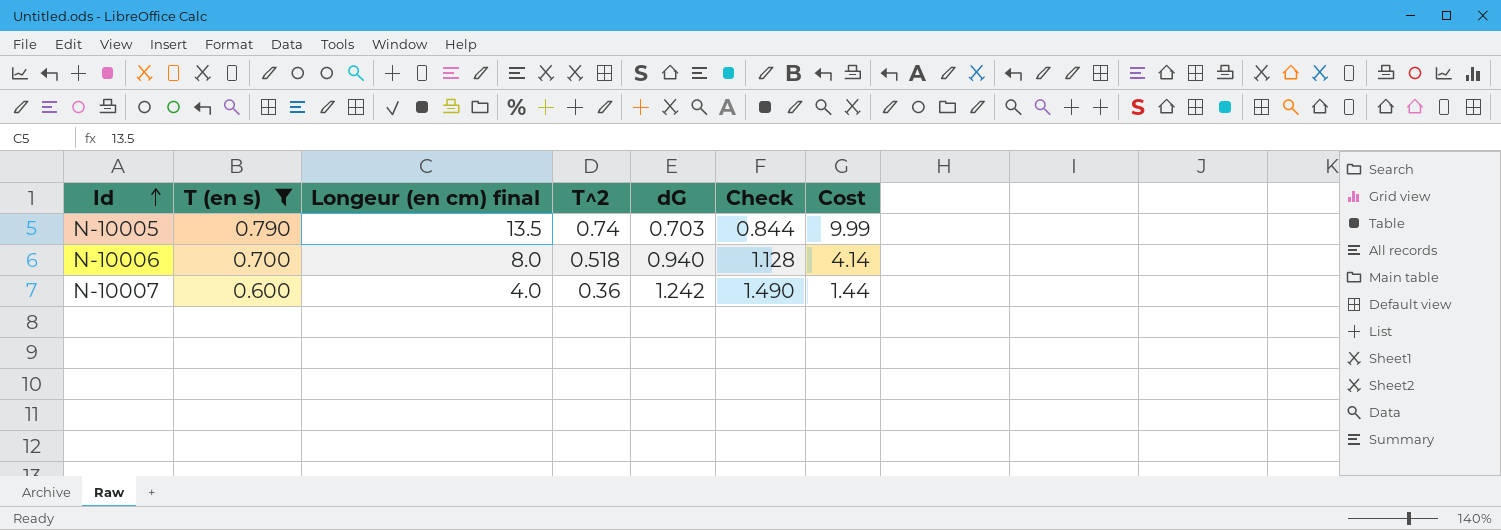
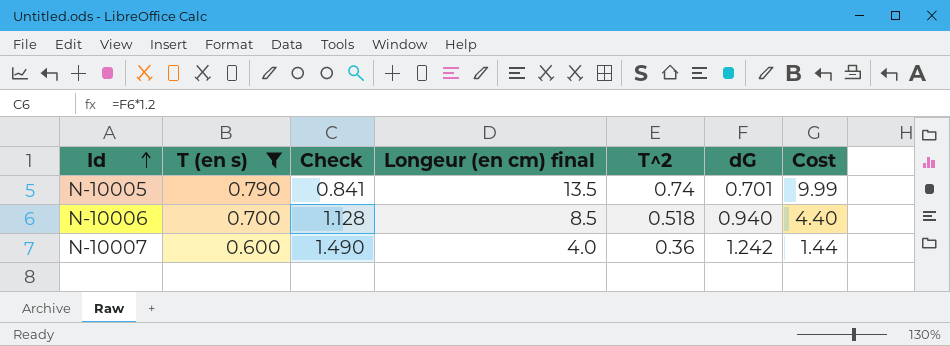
column Check | position: 6 -> 3
N-10005 | Check: 0.844 -> 0.841
N-10005 | dG: 0.703 -> 0.701
N-10006 | Longeur (en cm) final: 8.0 -> 8.5
N-10006 | Cost: 4.14 -> 4.40

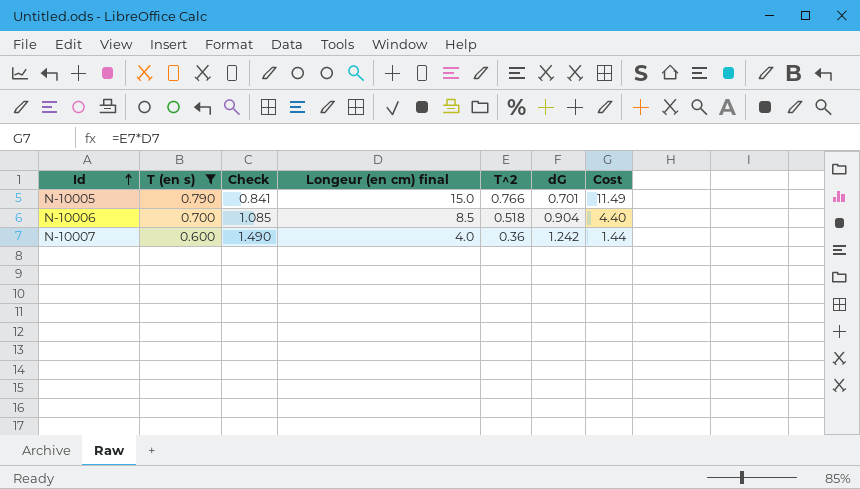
N-10005 | Longeur (en cm) final: 13.5 -> 15.0
N-10005 | T^2: 0.74 -> 0.766
N-10005 | Cost: 9.99 -> 11.49
N-10006 | Check: 1.128 -> 1.085
N-10006 | dG: 0.940 -> 0.904

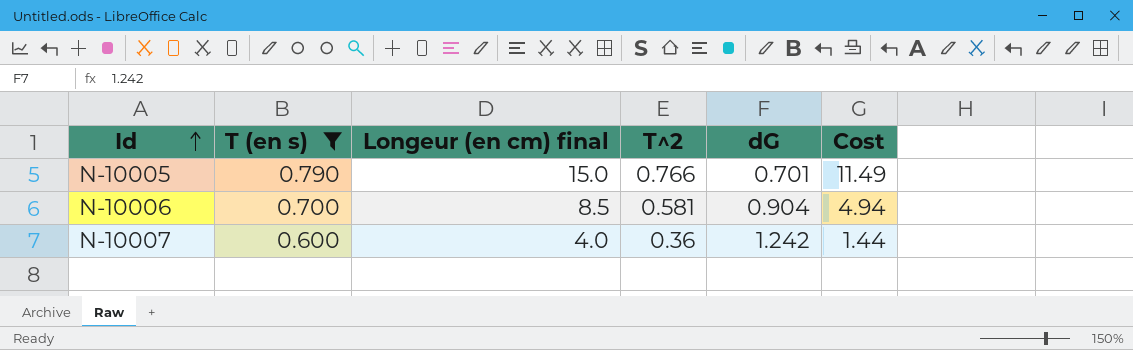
column Check | formula: [dG] * 1.2 -> none
N-10006 | T^2: 0.518 -> 0.581
N-10006 | Cost: 4.40 -> 4.94

